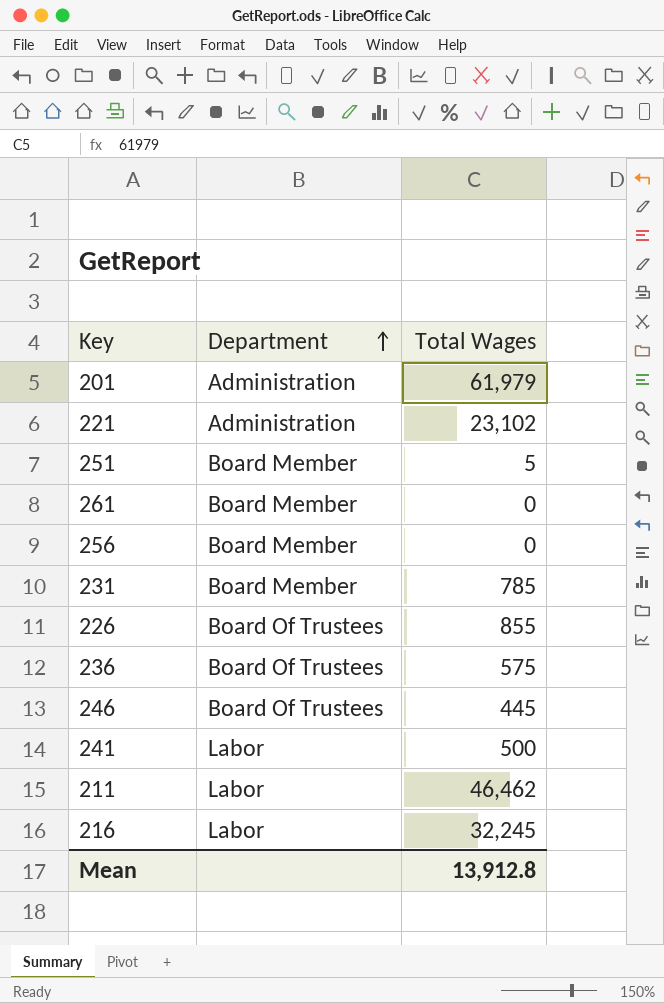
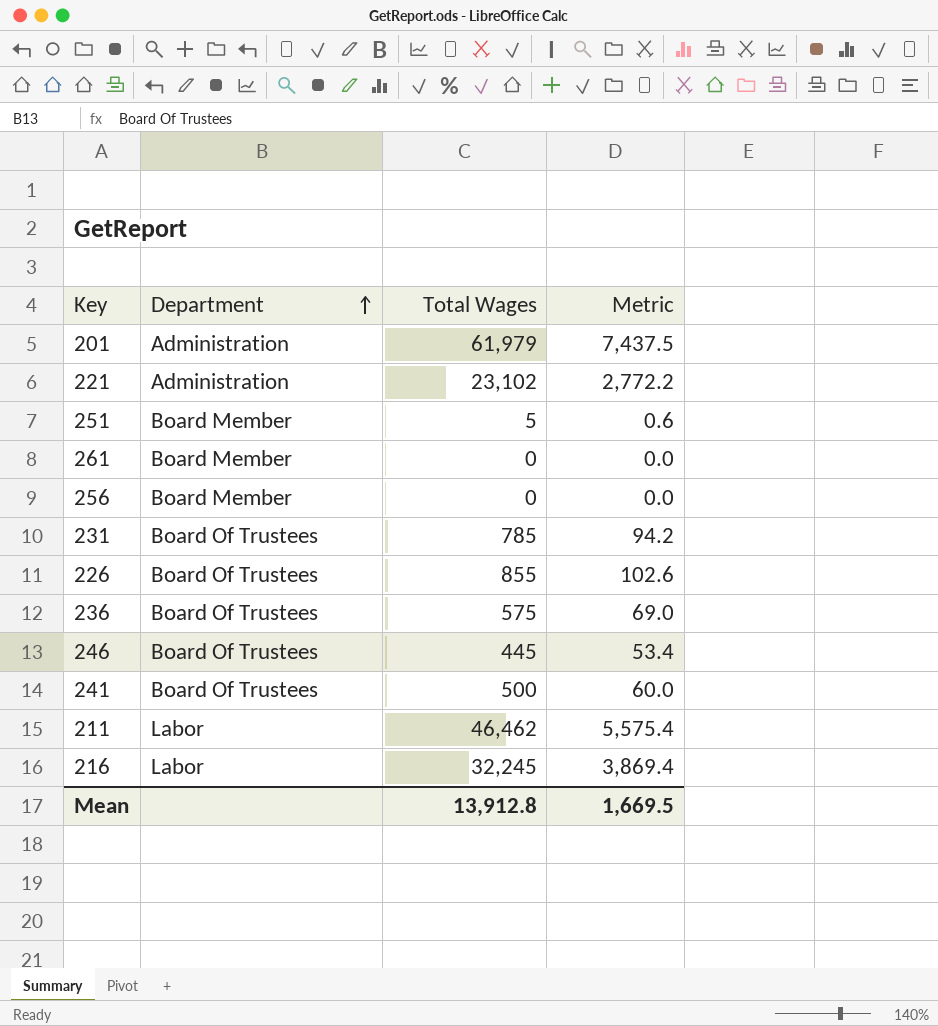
column Metric | formula: none -> [Total Wages] * 0.12
231 | Department: Board Member -> Board Of Trustees
241 | Department: Labor -> Board Of Trustees

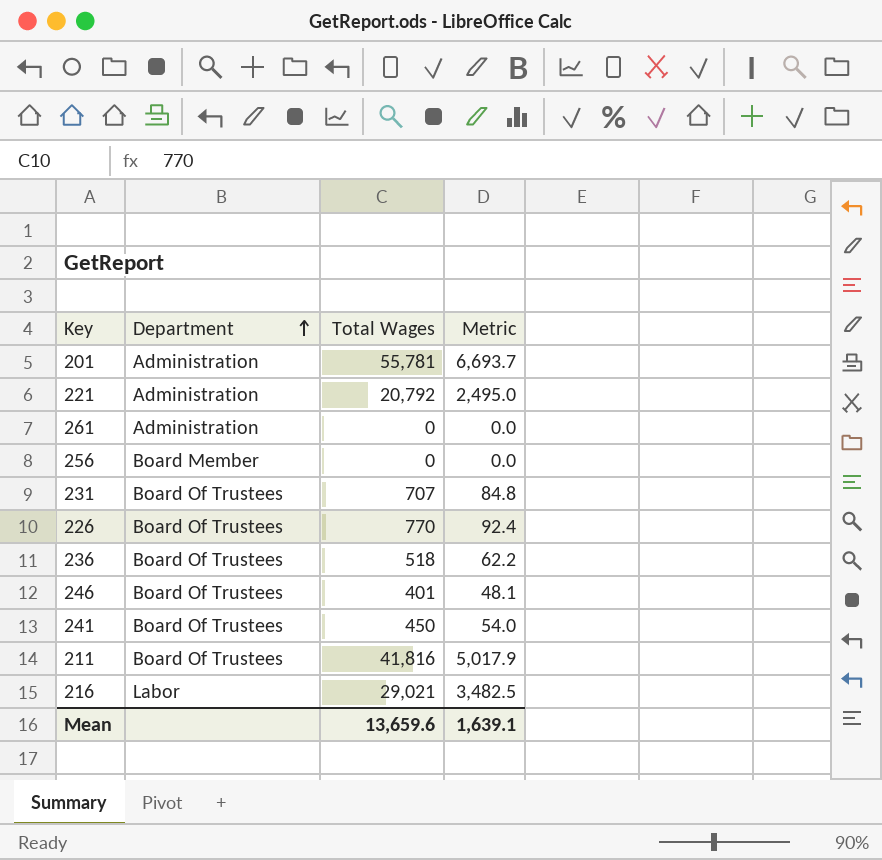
row 251: Board Member | 5 | 0.6 -> none
201 | Total Wages: 61,979 -> 55,781
201 | Metric: 7,437.5 -> 6,693.7
221 | Total Wages: 23,102 -> 20,792
221 | Metric: 2,772.2 -> 2,495.0
261 | Department: Board Member -> Administration
231 | Total Wages: 785 -> 707
231 | Metric: 94.2 -> 84.8
226 | Total Wages: 855 -> 770
226 | Metric: 102.6 -> 92.4
236 | Total Wages: 575 -> 518
236 | Metric: 69.0 -> 62.2
246 | Total Wages: 445 -> 401
246 | Metric: 53.4 -> 48.1
241 | Total Wages: 500 -> 450
241 | Metric: 60.0 -> 54.0
211 | Department: Labor -> Board Of Trustees
211 | Total Wages: 46,462 -> 41,816
211 | Metric: 5,575.4 -> 5,017.9
216 | Total Wages: 32,245 -> 29,021
216 | Metric: 3,869.4 -> 3,482.5
Mean | Total Wages: 13,912.8 -> 13,659.6
Mean | Metric: 1,669.5 -> 1,639.1

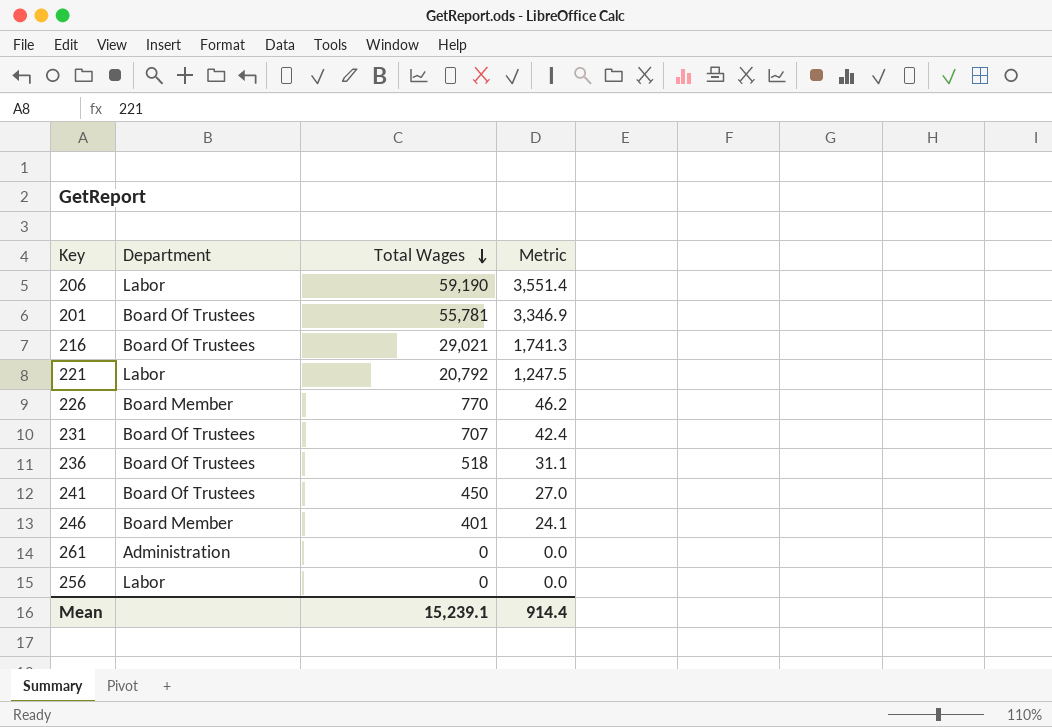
row order: Department ascending -> Total Wages descending
column Metric | formula: [Total Wages] * 0.12 -> [Total Wages] * 0.06
row 211: Board Of Trustees | 41,816 | 5,017.9 -> none
row 206: none -> Labor | 59,190 | 3,551.4
201 | Department: Administration -> Board Of Trustees
216 | Department: Labor -> Board Of Trustees
221 | Department: Administration -> Labor
226 | Department: Board Of Trustees -> Board Member
246 | Department: Board Of Trustees -> Board Member
256 | Department: Board Member -> Labor
Mean | Total Wages: 13,659.6 -> 15,239.1
Mean | Metric: 1,639.1 -> 914.4

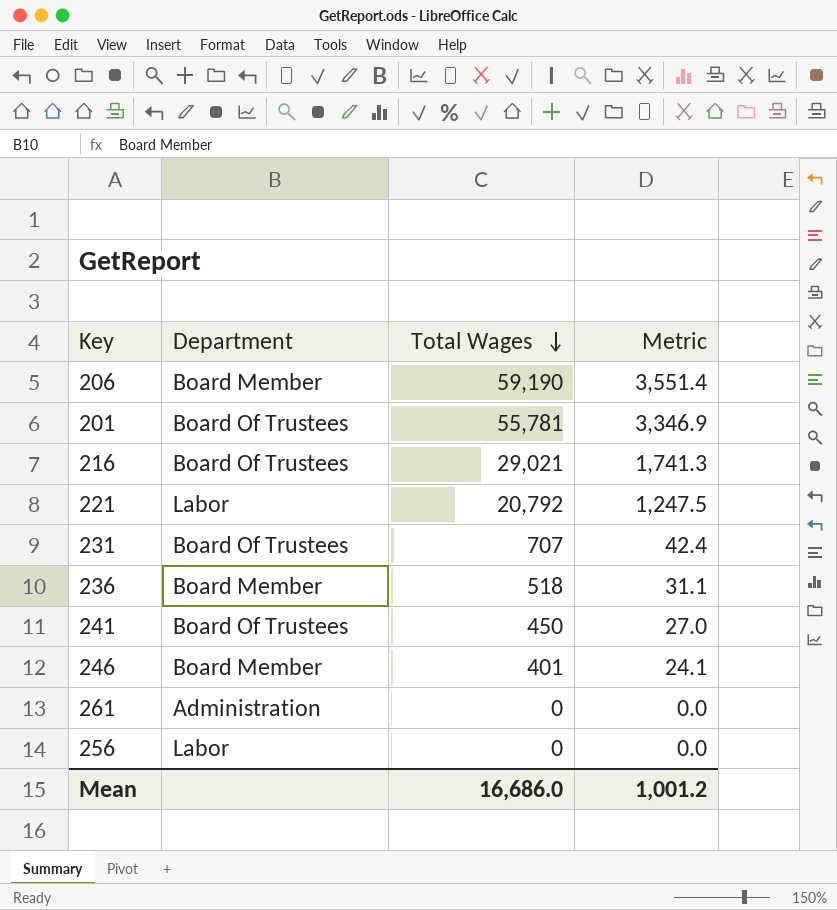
row 226: Board Member | 770 | 46.2 -> none
206 | Department: Labor -> Board Member
236 | Department: Board Of Trustees -> Board Member
Mean | Total Wages: 15,239.1 -> 16,686.0
Mean | Metric: 914.4 -> 1,001.2

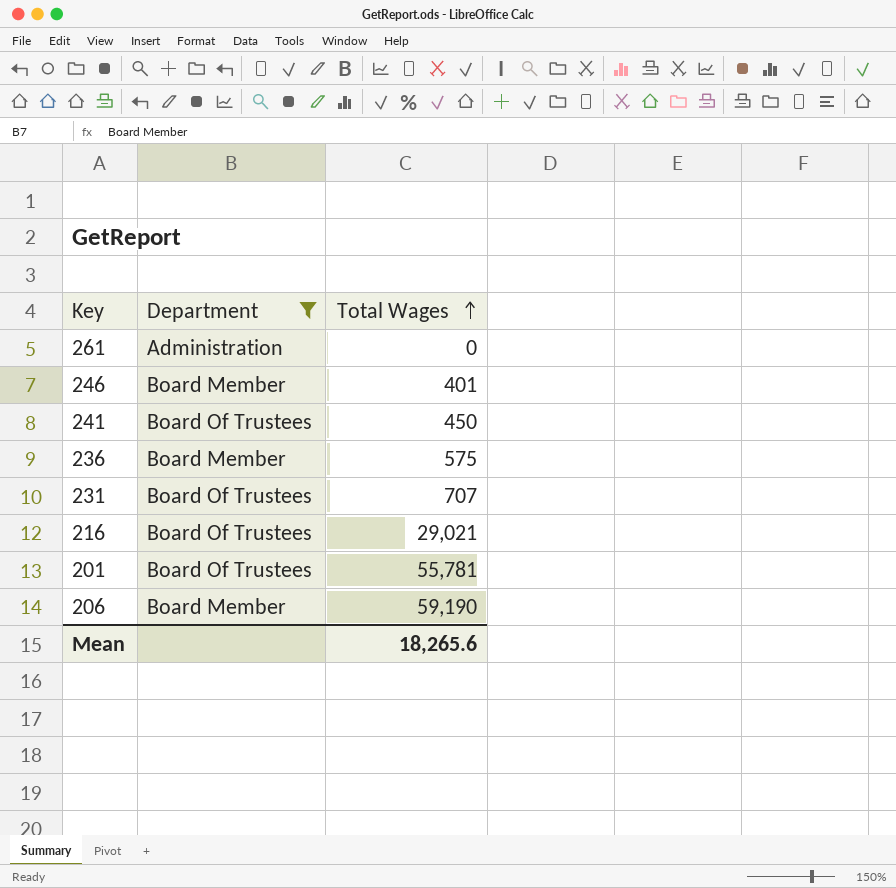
filter: none -> Department != Labor
row order: Total Wages descending -> Total Wages ascending
column Metric | formula: [Total Wages] * 0.06 -> none
236 | Total Wages: 518 -> 575
Mean | Total Wages: 16,686.0 -> 18,265.6

